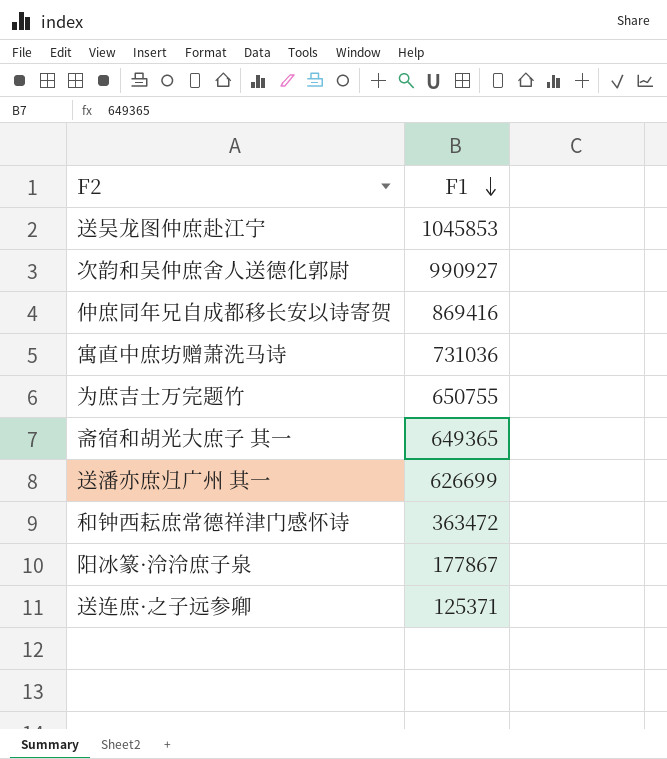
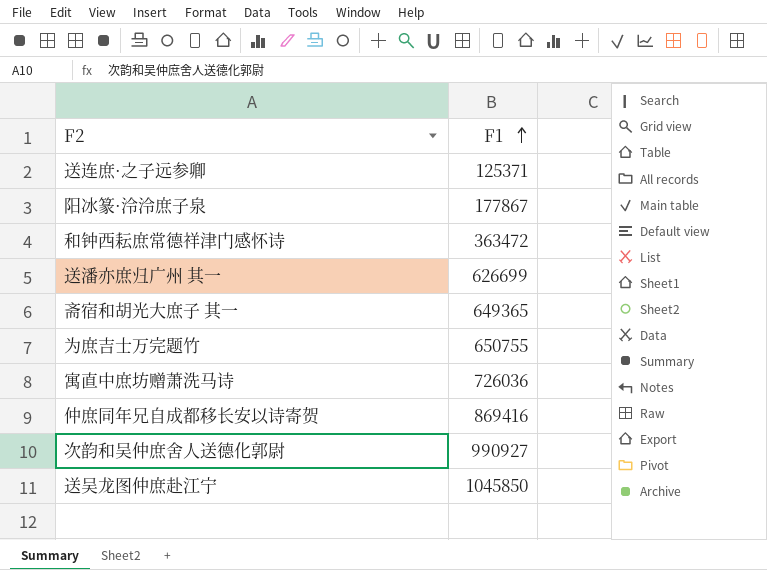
row order: F1 descending -> F1 ascending
寓直中庶坊赠萧洗马诗 | F1: 731036 -> 726036
送吴龙图仲庶赴江宁 | F1: 1045853 -> 1045850

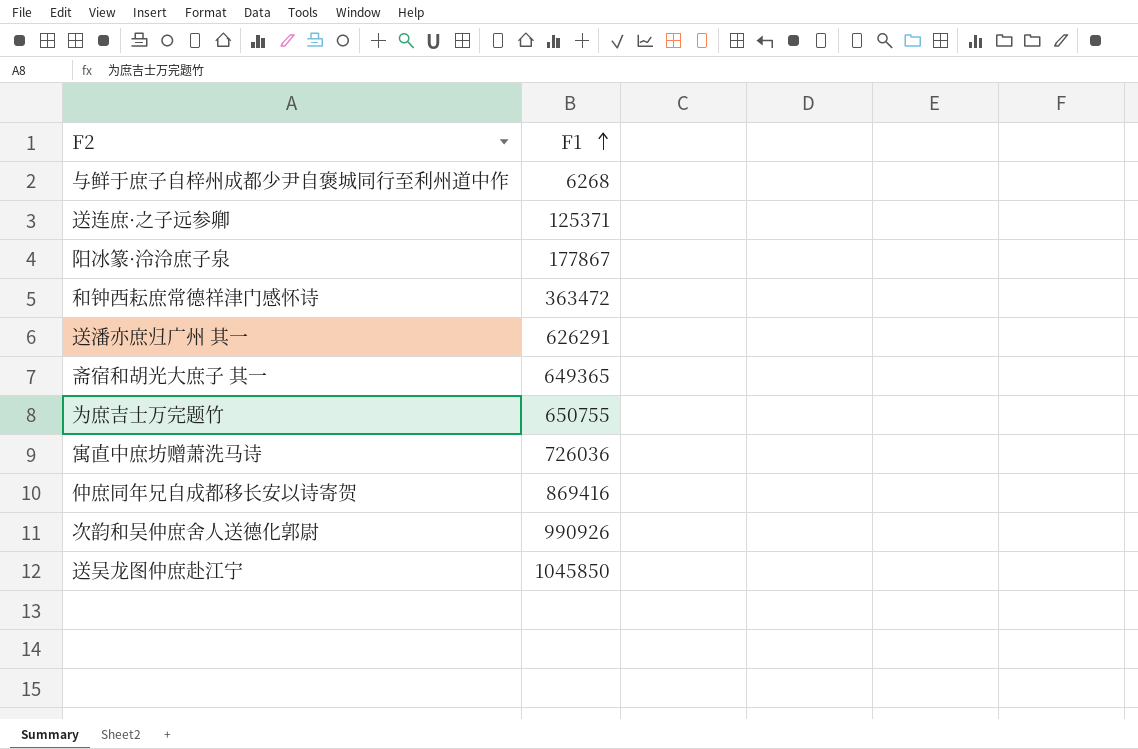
row 与鲜于庶子自梓州成都少尹自褒城同行至利州道中作: none -> 6268
送潘亦庶归广州 其一 | F1: 626699 -> 626291
次韵和吴仲庶舍人送德化郭尉 | F1: 990927 -> 990926

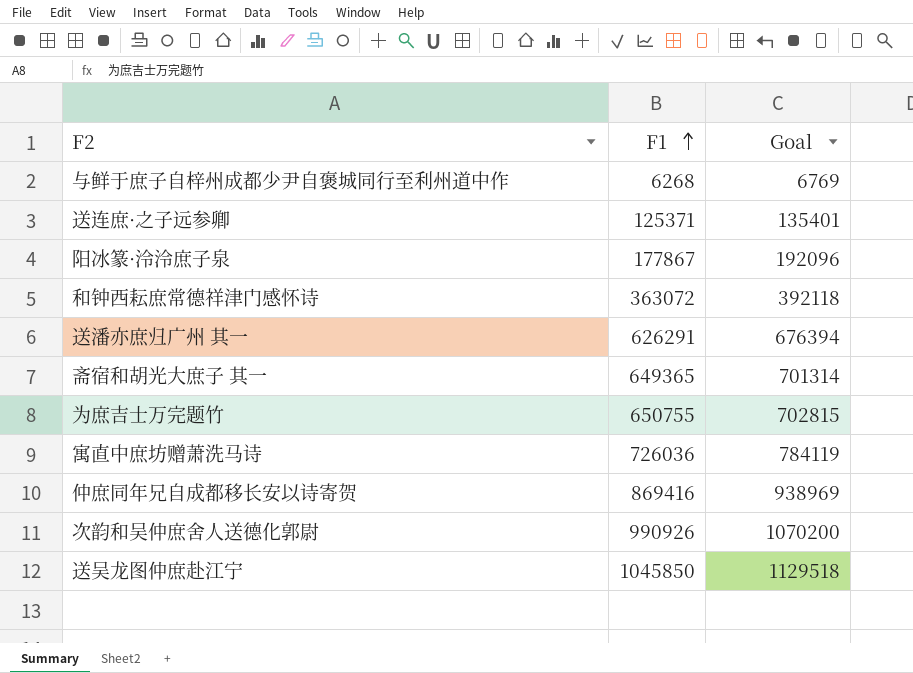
column Goal | formula: none -> [F1] * 1.08
和钟西耘庶常德祥津门感怀诗 | F1: 363472 -> 363072

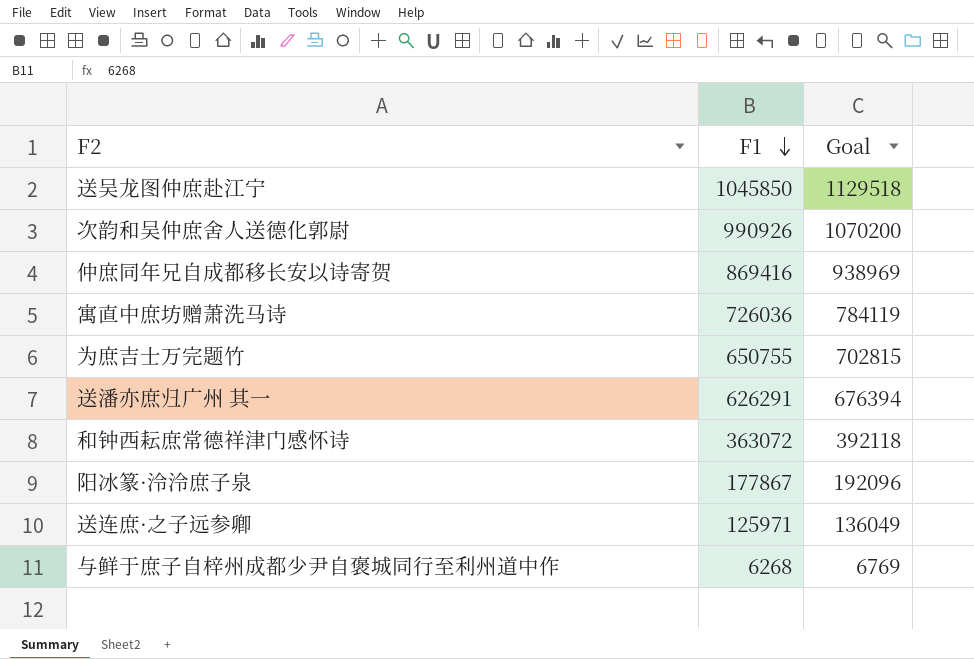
row order: F1 ascending -> F1 descending
row 斋宿和胡光大庶子 其一: 649365 | 701314 -> none
送连庶·之子远参卿 | F1: 125371 -> 125971
送连庶·之子远参卿 | Goal: 135401 -> 136049

